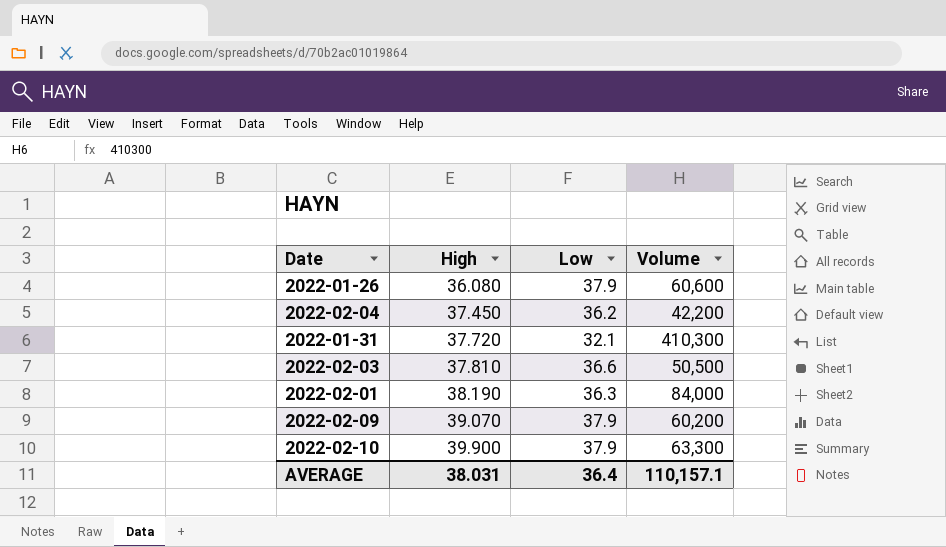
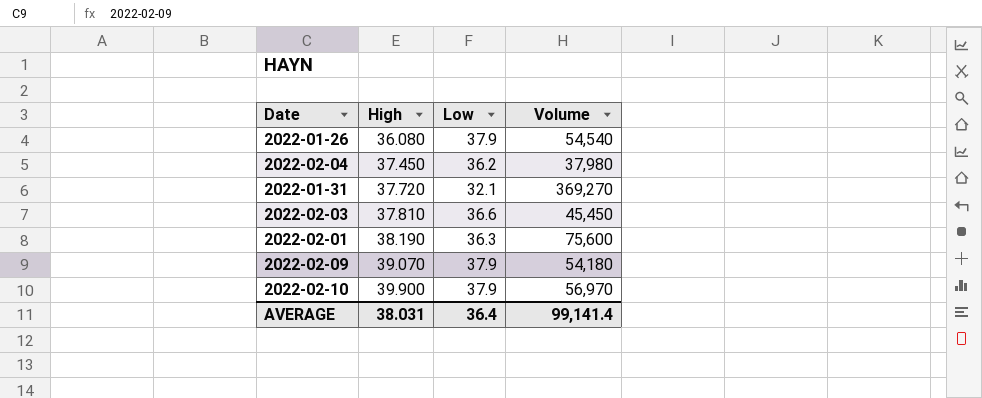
2022-01-26 | Volume: 60,600 -> 54,540
2022-02-04 | Volume: 42,200 -> 37,980
2022-01-31 | Volume: 410,300 -> 369,270
2022-02-03 | Volume: 50,500 -> 45,450
2022-02-01 | Volume: 84,000 -> 75,600
2022-02-09 | Volume: 60,200 -> 54,180
2022-02-10 | Volume: 63,300 -> 56,970
AVERAGE | Volume: 110,157.1 -> 99,141.4

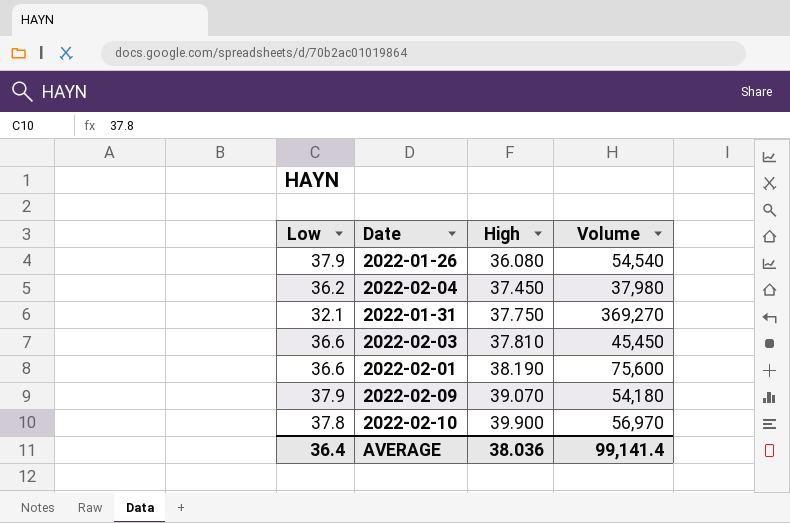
column Low | position: 3 -> 1
2022-01-31 | High: 37.720 -> 37.750
2022-02-01 | Low: 36.3 -> 36.6
2022-02-10 | Low: 37.9 -> 37.8
AVERAGE | High: 38.031 -> 38.036

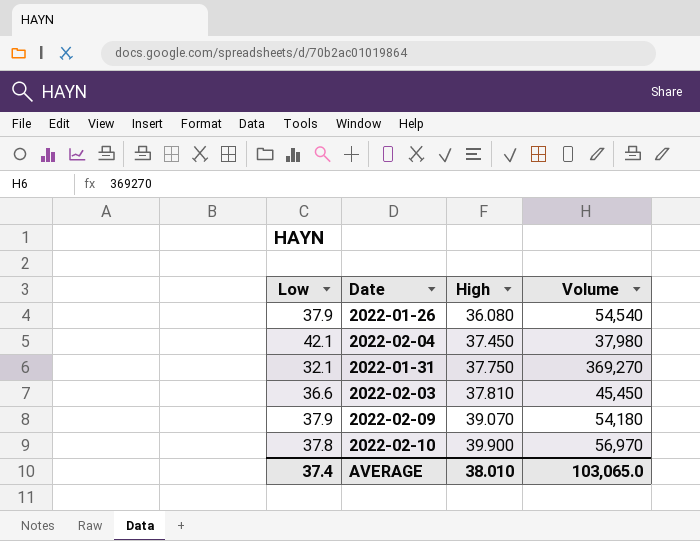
row 2022-02-01: 36.6 | 38.190 | 75,600 -> none
2022-02-04 | Low: 36.2 -> 42.1
AVERAGE | Low: 36.4 -> 37.4
AVERAGE | High: 38.036 -> 38.010
AVERAGE | Volume: 99,141.4 -> 103,065.0

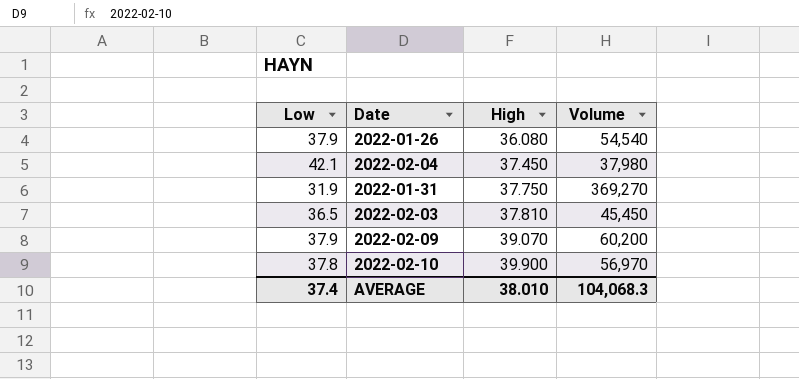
2022-01-31 | Low: 32.1 -> 31.9
2022-02-03 | Low: 36.6 -> 36.5
2022-02-09 | Volume: 54,180 -> 60,200
AVERAGE | Volume: 103,065.0 -> 104,068.3

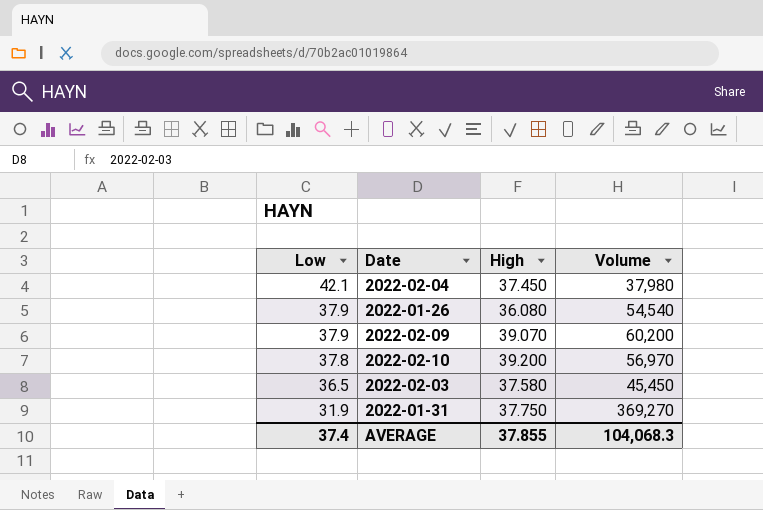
row order: High ascending -> Low descending
2022-02-10 | High: 39.900 -> 39.200
2022-02-03 | High: 37.810 -> 37.580
AVERAGE | High: 38.010 -> 37.855

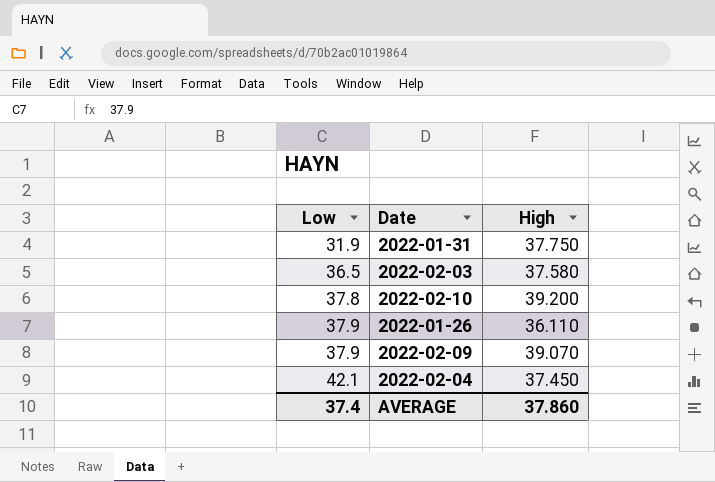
row order: Low descending -> Low ascending
column Volume | position: 4 -> none
2022-01-26 | High: 36.080 -> 36.110
AVERAGE | High: 37.855 -> 37.860

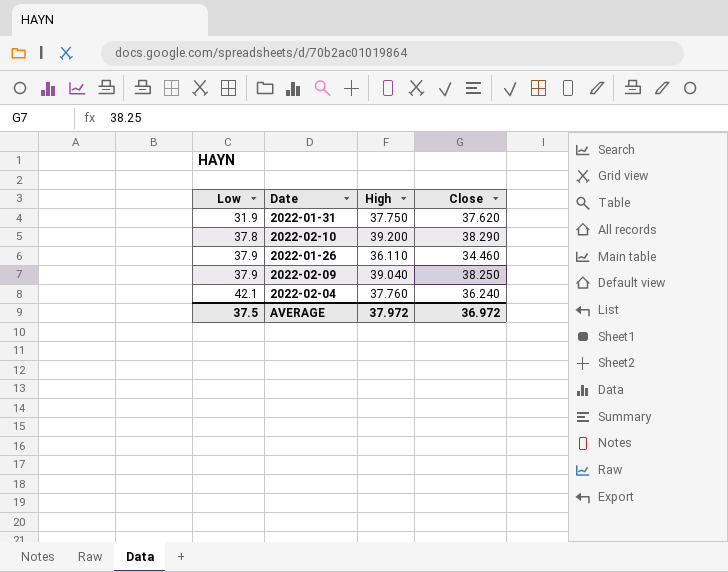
column Close | position: none -> 4
row 2022-02-03: 36.5 | 37.580 -> none
2022-02-09 | High: 39.070 -> 39.040
2022-02-04 | High: 37.450 -> 37.760
AVERAGE | Low: 37.4 -> 37.5
AVERAGE | High: 37.860 -> 37.972

